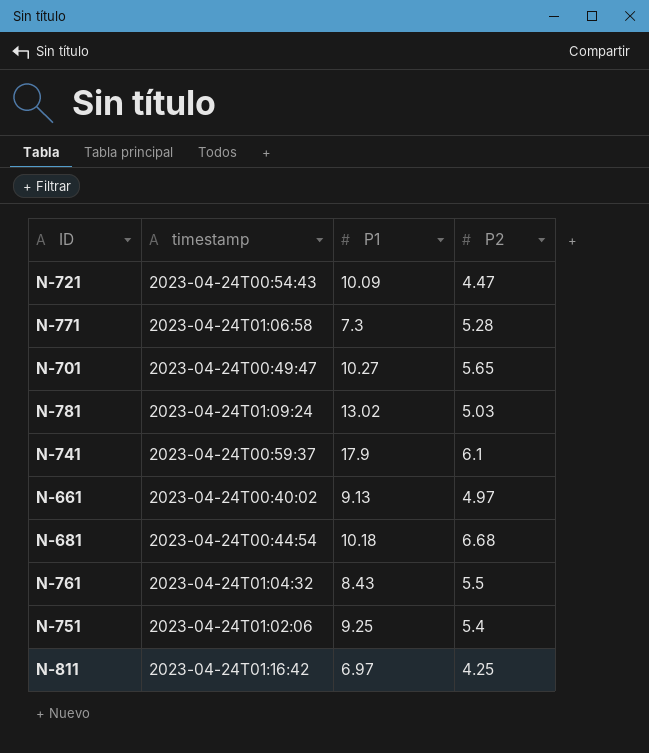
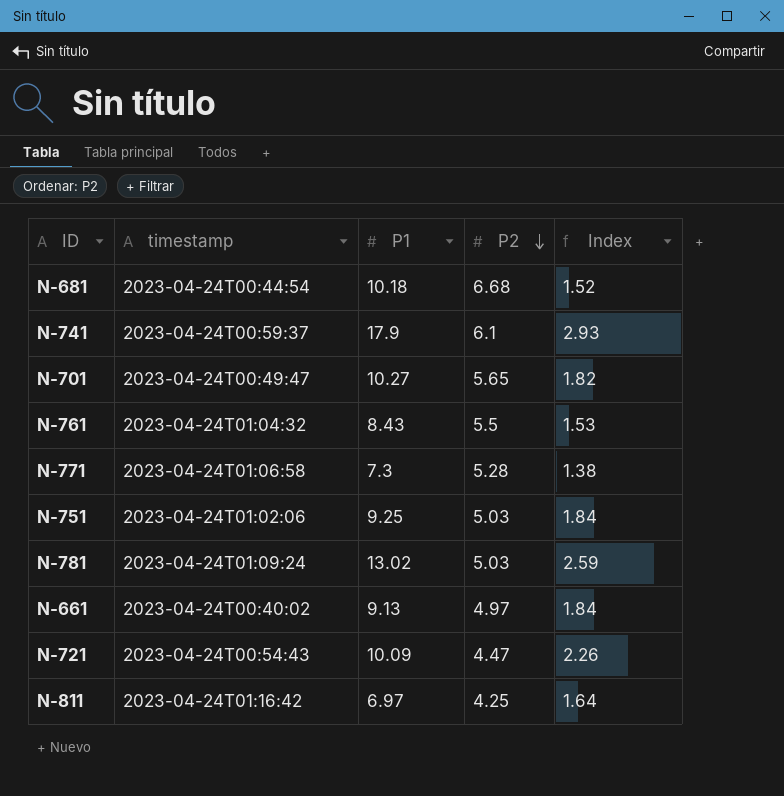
row order: none -> P2 descending
column Index | formula: none -> [P1] / [P2]
N-751 | P2: 5.4 -> 5.03

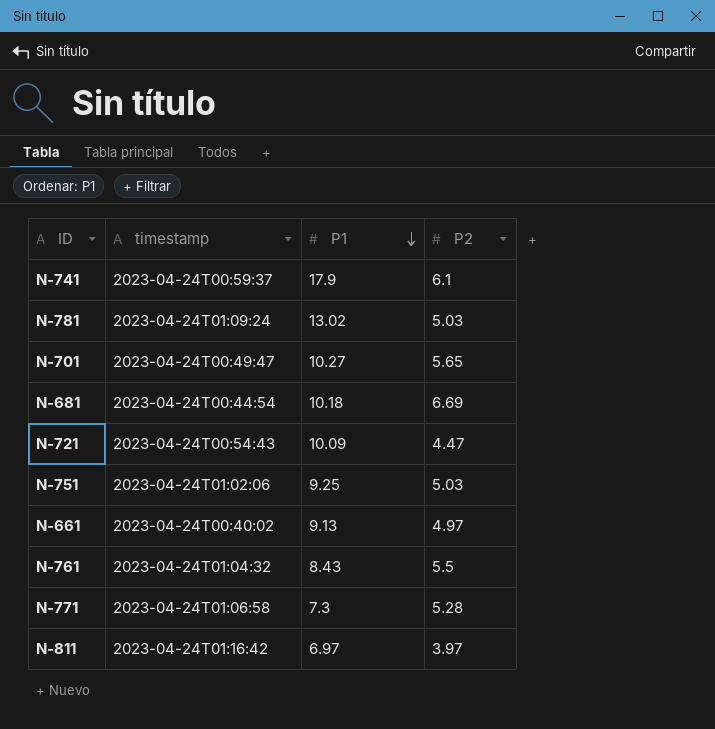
row order: P2 descending -> P1 descending
column Index | formula: [P1] / [P2] -> none
N-681 | P2: 6.68 -> 6.69
N-811 | P2: 4.25 -> 3.97

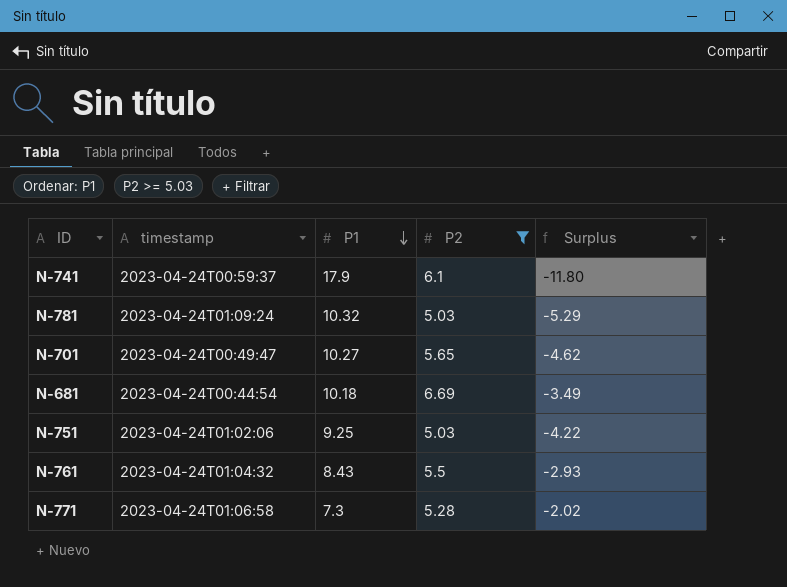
filter: none -> P2 >= 5.03
column Surplus | formula: none -> [P2] - [P1]
N-781 | P1: 13.02 -> 10.32

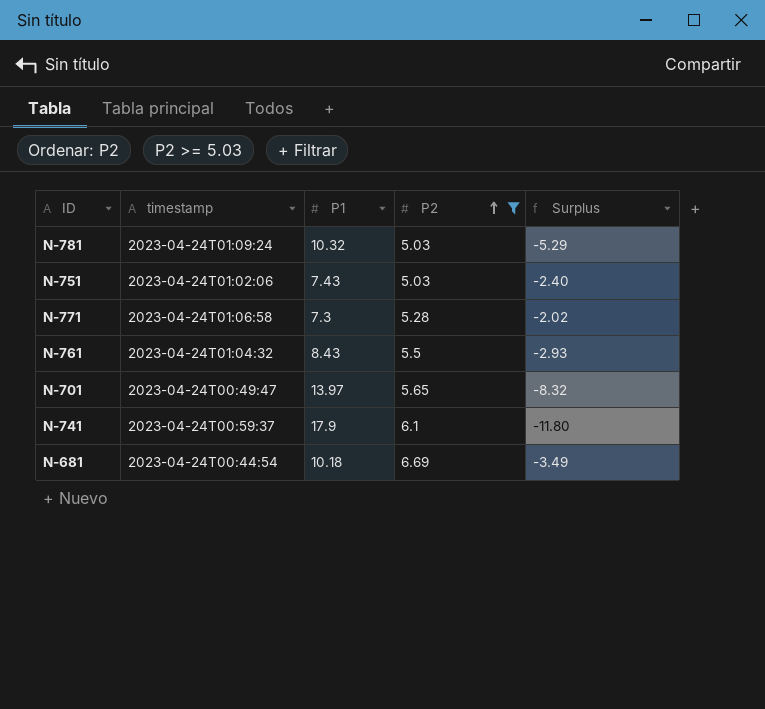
row order: P1 descending -> P2 ascending
N-751 | P1: 9.25 -> 7.43
N-751 | Surplus: -4.22 -> -2.40
N-701 | P1: 10.27 -> 13.97
N-701 | Surplus: -4.62 -> -8.32

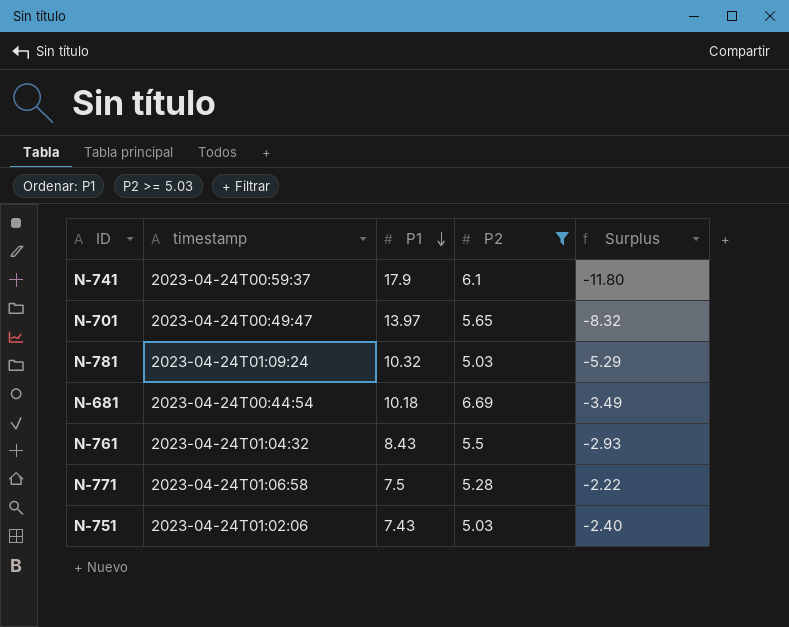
row order: P2 ascending -> P1 descending
N-771 | P1: 7.3 -> 7.5
N-771 | Surplus: -2.02 -> -2.22

